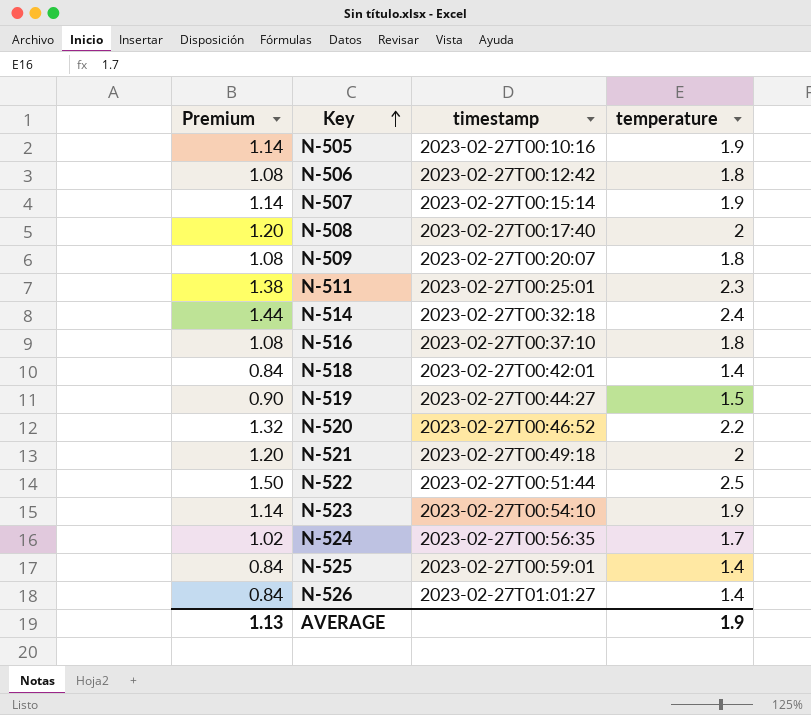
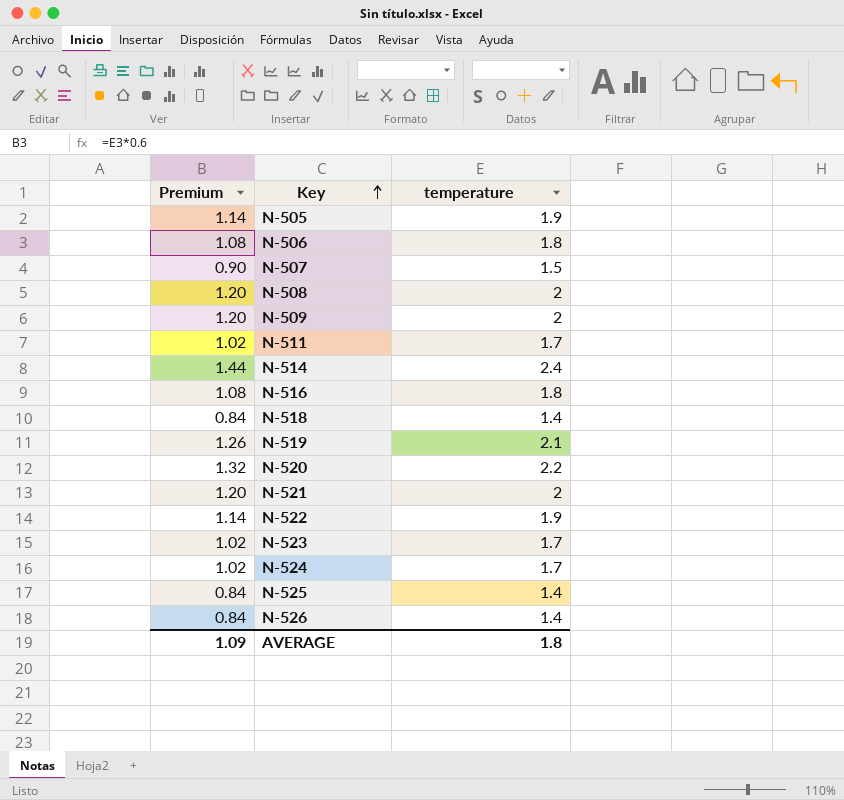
column timestamp | position: 3 -> none
N-507 | Premium: 1.14 -> 0.90
N-507 | temperature: 1.9 -> 1.5
N-509 | Premium: 1.08 -> 1.20
N-509 | temperature: 1.8 -> 2
N-511 | Premium: 1.38 -> 1.02
N-511 | temperature: 2.3 -> 1.7
N-519 | Premium: 0.90 -> 1.26
N-519 | temperature: 1.5 -> 2.1
N-522 | Premium: 1.50 -> 1.14
N-522 | temperature: 2.5 -> 1.9
N-523 | Premium: 1.14 -> 1.02
N-523 | temperature: 1.9 -> 1.7
AVERAGE | Premium: 1.13 -> 1.09
AVERAGE | temperature: 1.9 -> 1.8

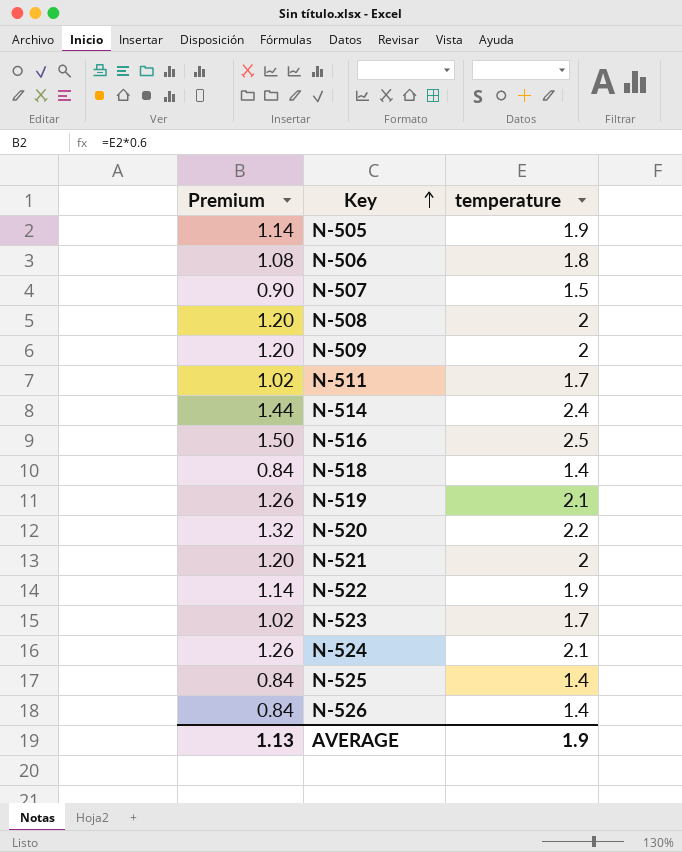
N-516 | Premium: 1.08 -> 1.50
N-516 | temperature: 1.8 -> 2.5
N-524 | Premium: 1.02 -> 1.26
N-524 | temperature: 1.7 -> 2.1
AVERAGE | Premium: 1.09 -> 1.13
AVERAGE | temperature: 1.8 -> 1.9

